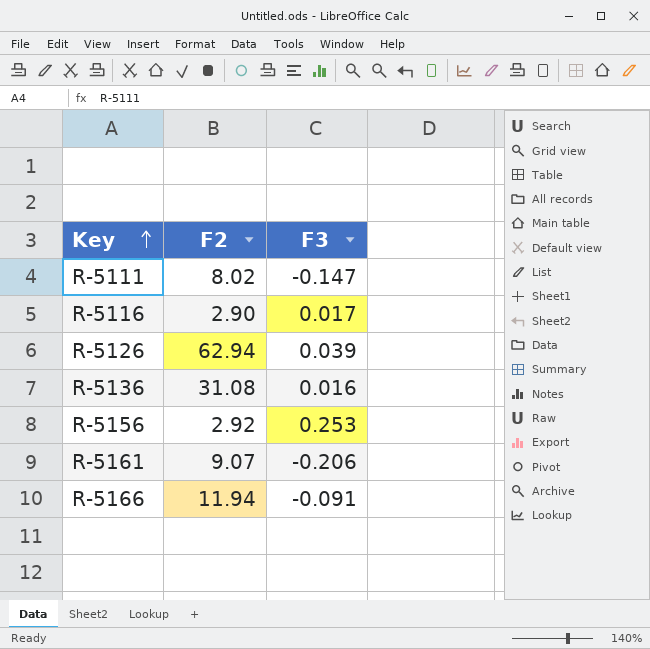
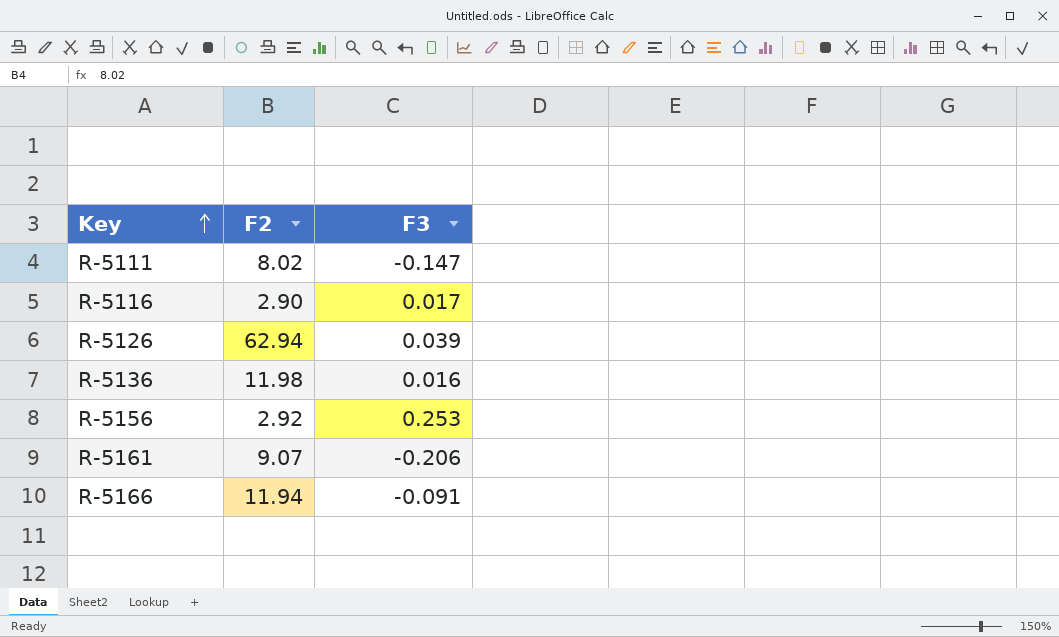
R-5136 | F2: 31.08 -> 11.98

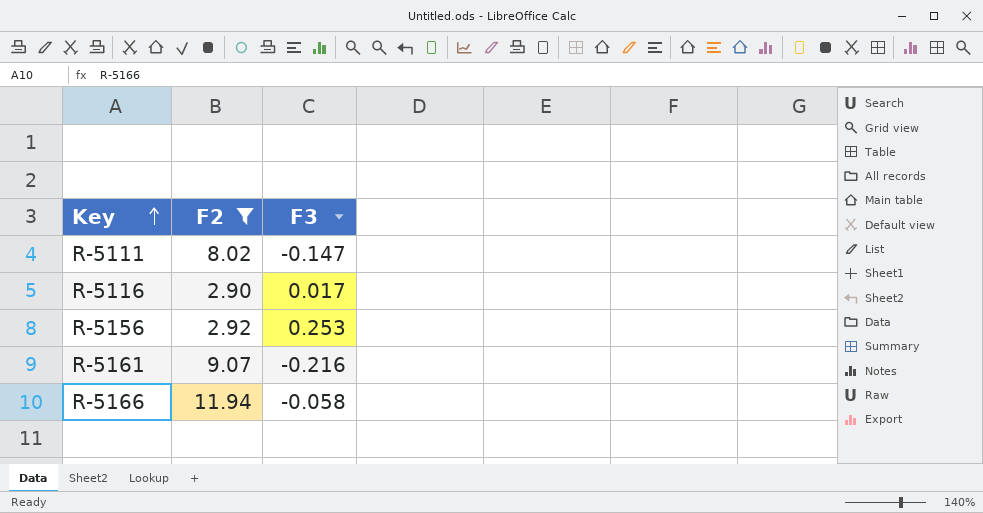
filter: none -> F2 <= 11.94
R-5161 | F3: -0.206 -> -0.216
R-5166 | F3: -0.091 -> -0.058

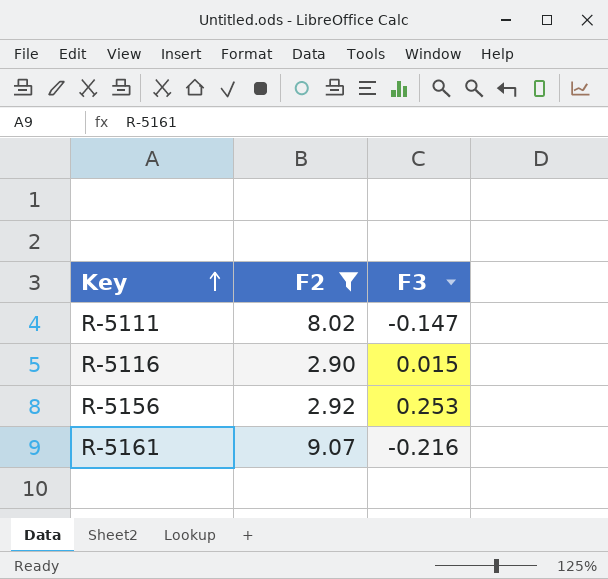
row R-5166: 11.94 | -0.058 -> none
R-5116 | F3: 0.017 -> 0.015

